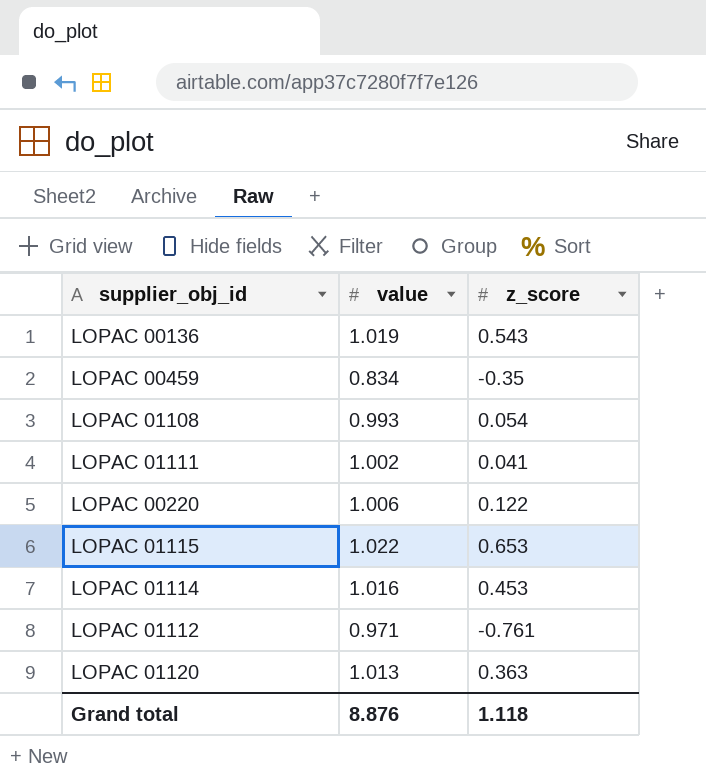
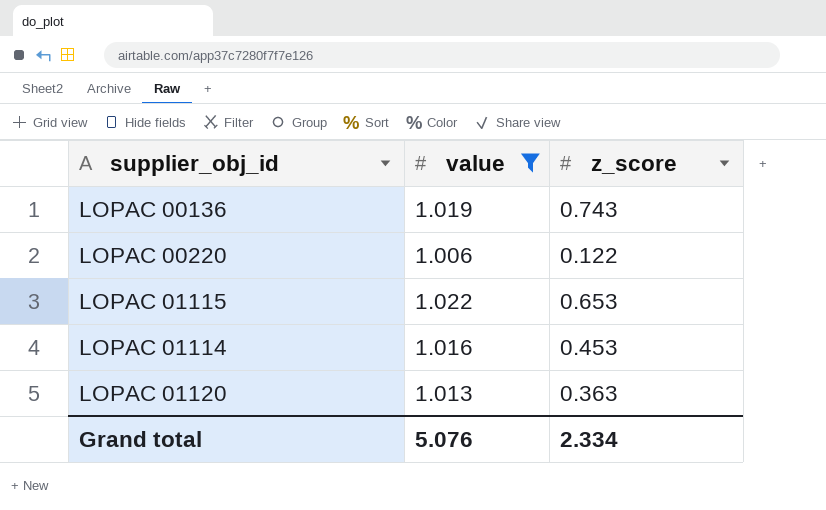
filter: none -> value >= 1.006
LOPAC 00136 | z_score: 0.543 -> 0.743
Grand total | value: 8.876 -> 5.076
Grand total | z_score: 1.118 -> 2.334

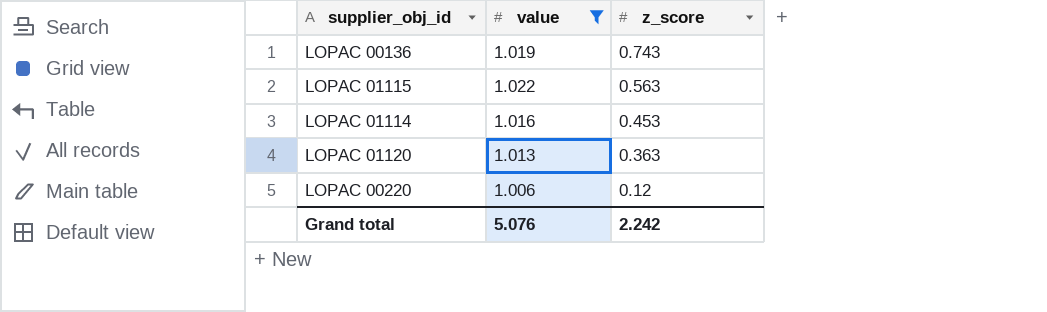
row order: none -> z_score descending
LOPAC 01115 | z_score: 0.653 -> 0.563
LOPAC 00220 | z_score: 0.122 -> 0.12
Grand total | z_score: 2.334 -> 2.242

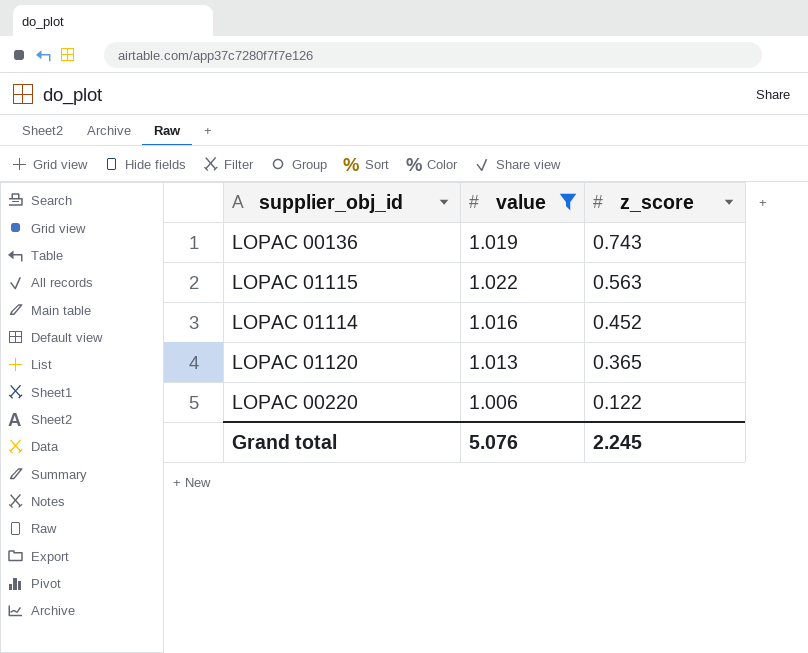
LOPAC 01114 | z_score: 0.453 -> 0.452
LOPAC 01120 | z_score: 0.363 -> 0.365
LOPAC 00220 | z_score: 0.12 -> 0.122
Grand total | z_score: 2.242 -> 2.245

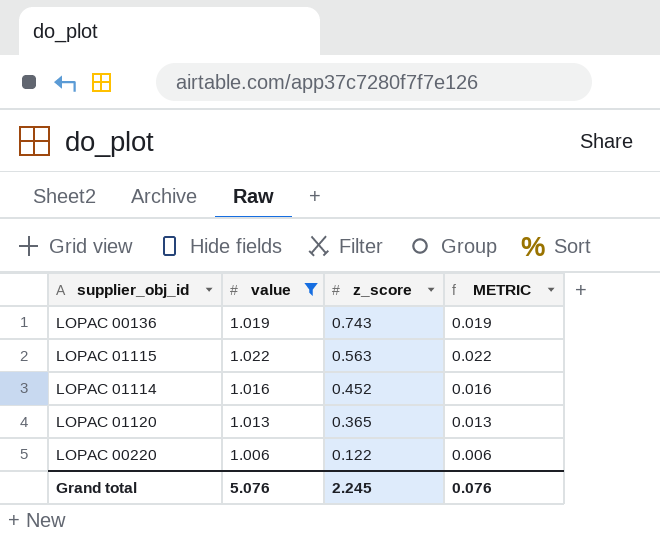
column METRIC | formula: none -> [value] - 1

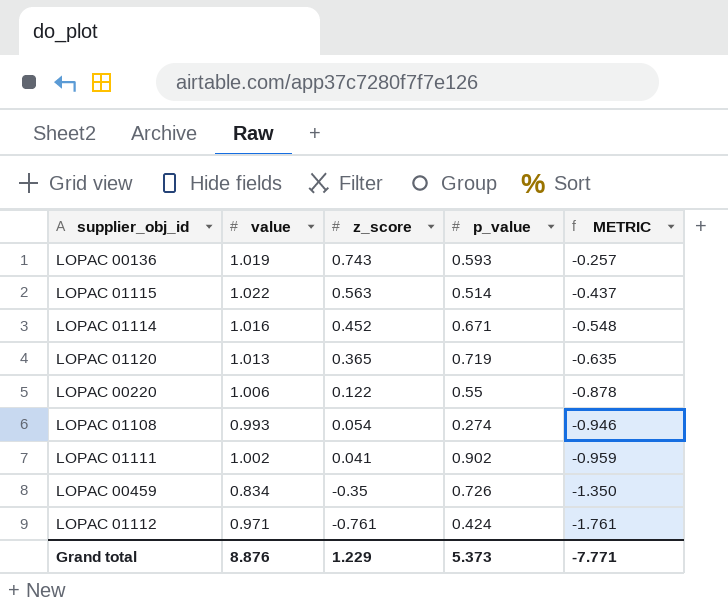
filter: value >= 1.006 -> none
column p_value | position: none -> 4
column METRIC | formula: [value] - 1 -> [z_score] - 1
Grand total | value: 5.076 -> 8.876
Grand total | z_score: 2.245 -> 1.229
Grand total | METRIC: 0.076 -> -7.771

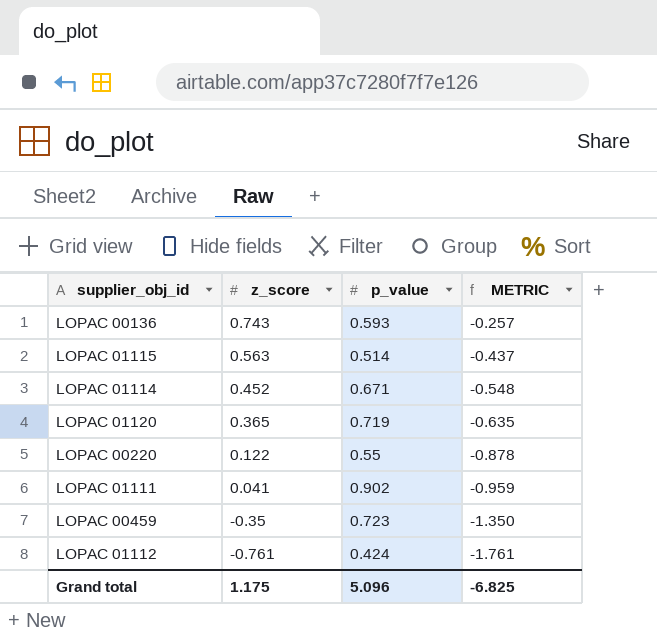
column value | position: 2 -> none
row LOPAC 01108: 0.993 | 0.054 | 0.274 | -0.946 -> none
LOPAC 00459 | p_value: 0.726 -> 0.723
Grand total | z_score: 1.229 -> 1.175
Grand total | p_value: 5.373 -> 5.096
Grand total | METRIC: -7.771 -> -6.825

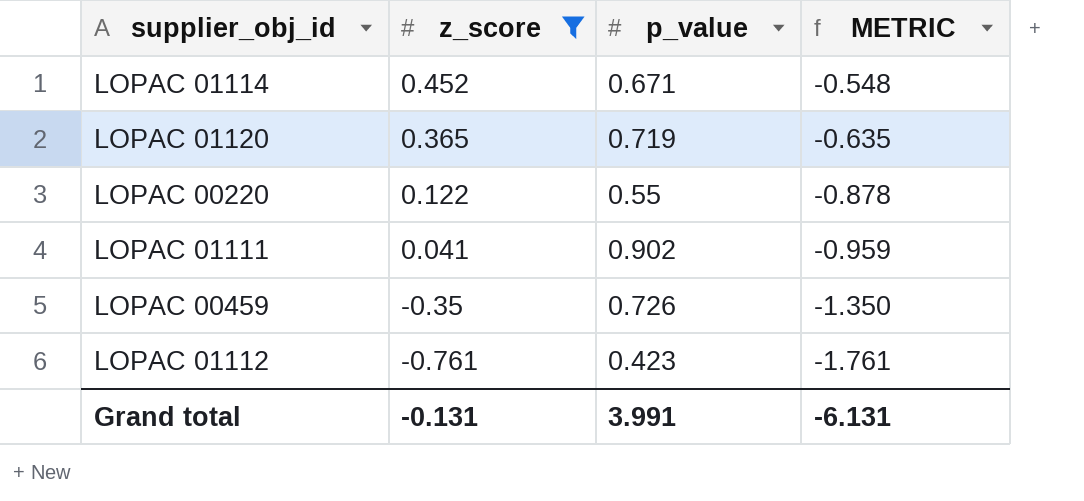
filter: none -> z_score <= 0.452
LOPAC 00459 | p_value: 0.723 -> 0.726
LOPAC 01112 | p_value: 0.424 -> 0.423
Grand total | z_score: 1.175 -> -0.131
Grand total | p_value: 5.096 -> 3.991
Grand total | METRIC: -6.825 -> -6.131

